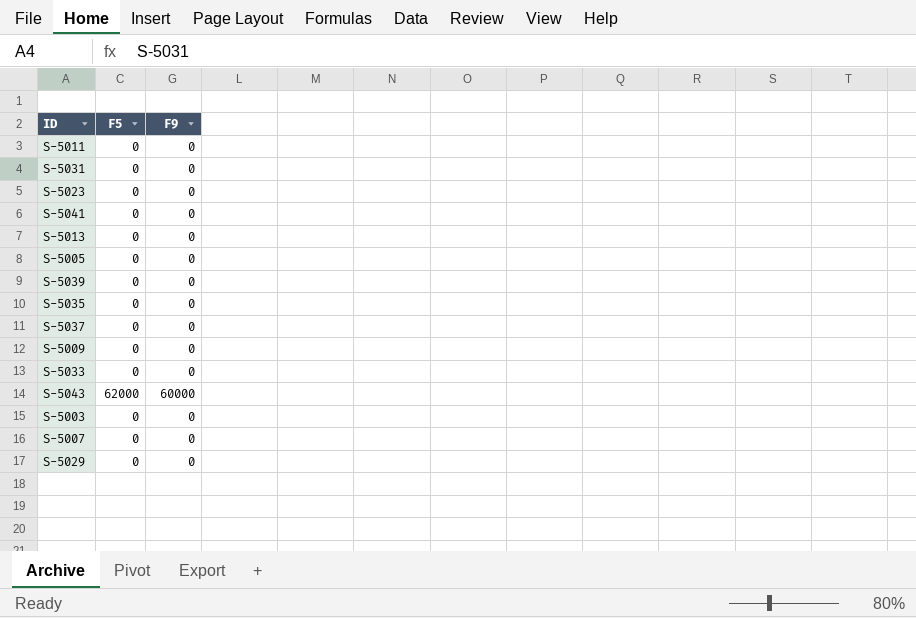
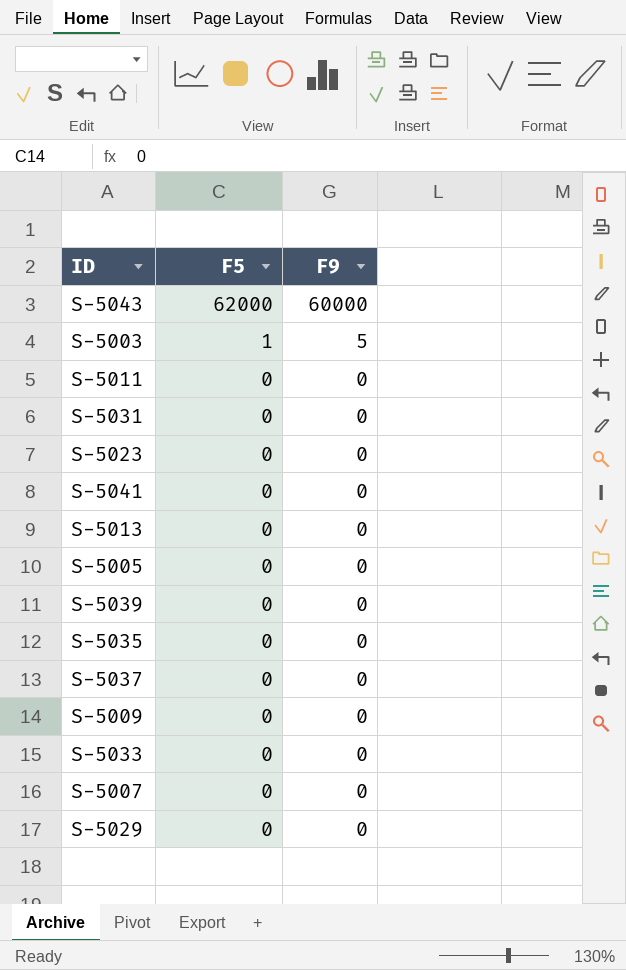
row order: none -> F5 descending
S-5003 | F5: 0 -> 1
S-5003 | F9: 0 -> 5

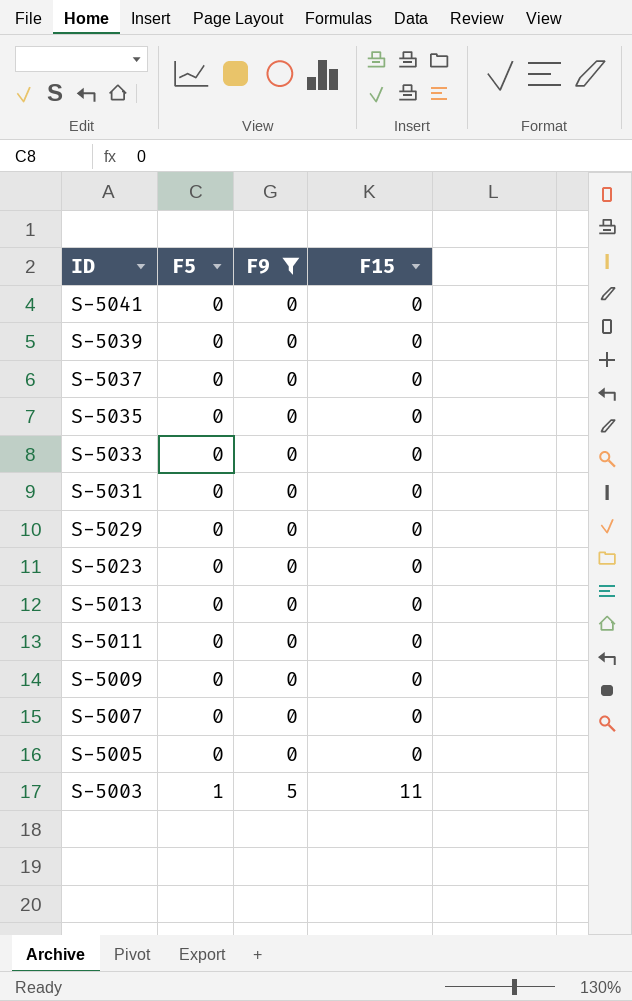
filter: none -> F9 != 60000
row order: F5 descending -> ID descending
column F15 | position: none -> 4

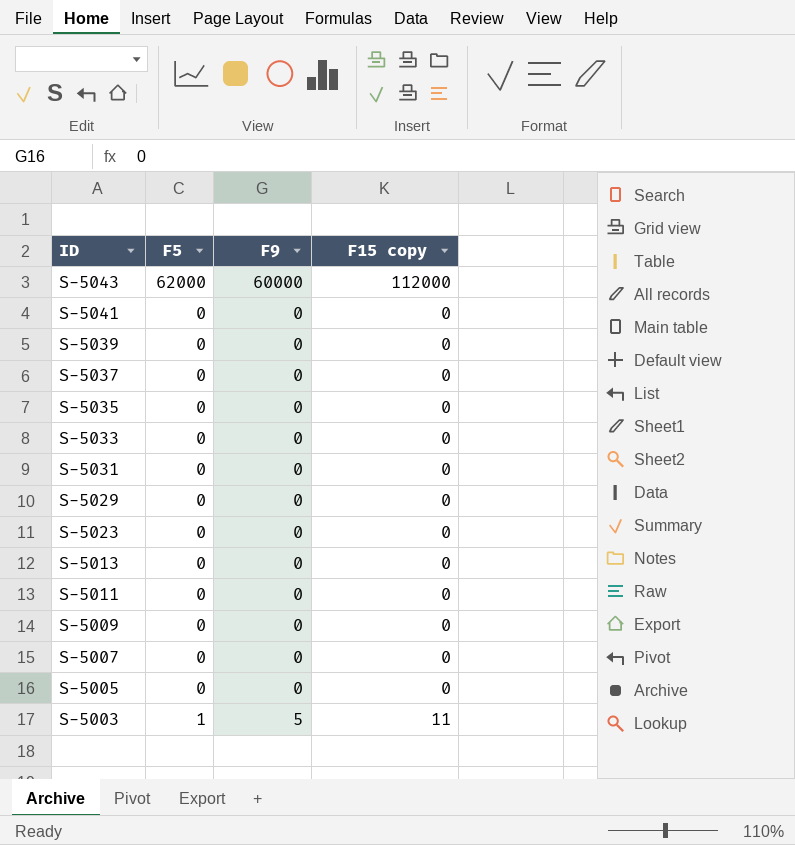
filter: F9 != 60000 -> none
column name: F15 -> F15 copy

